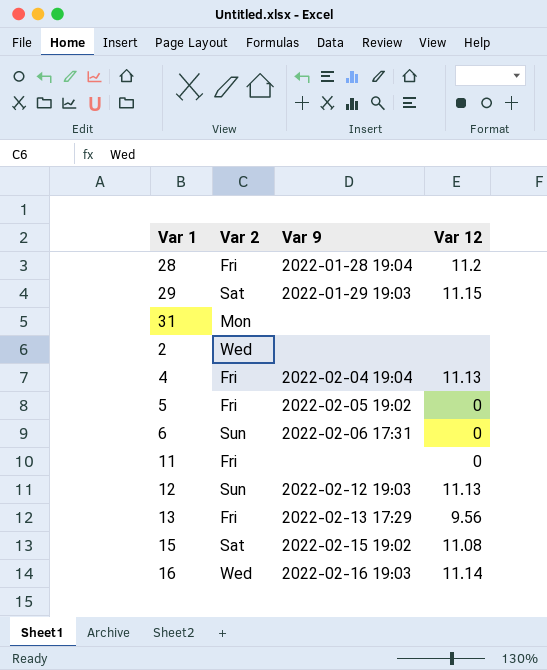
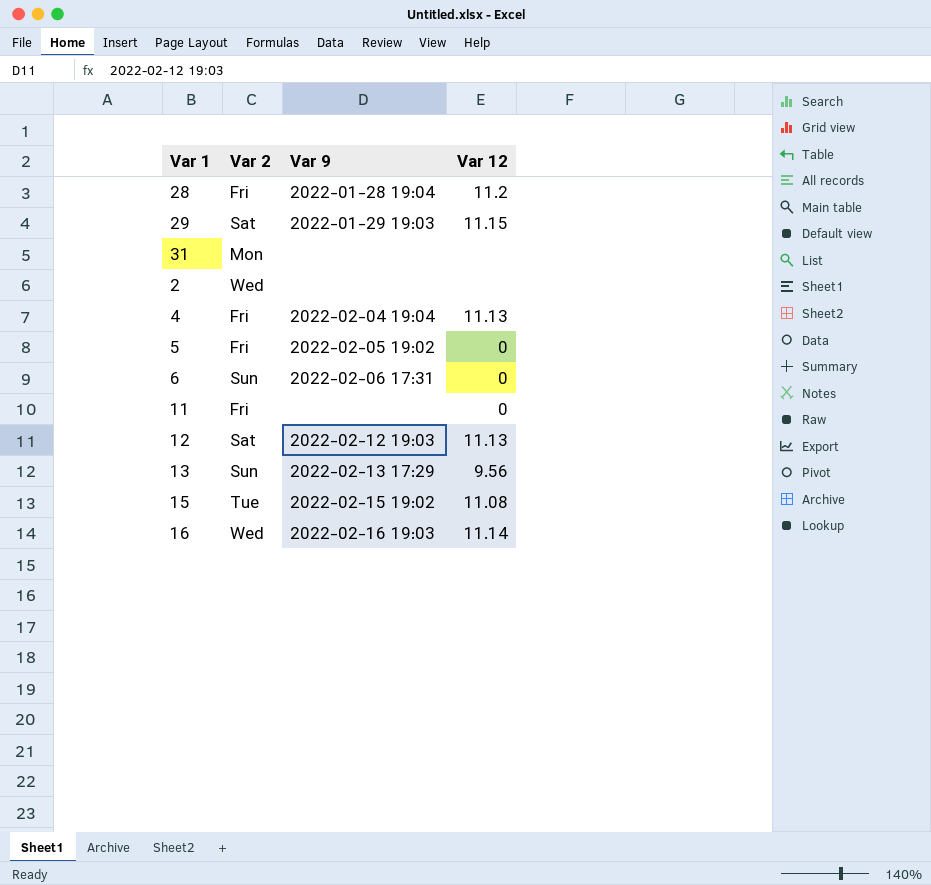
12 | Var 2: Sun -> Sat
13 | Var 2: Fri -> Sun
15 | Var 2: Sat -> Tue

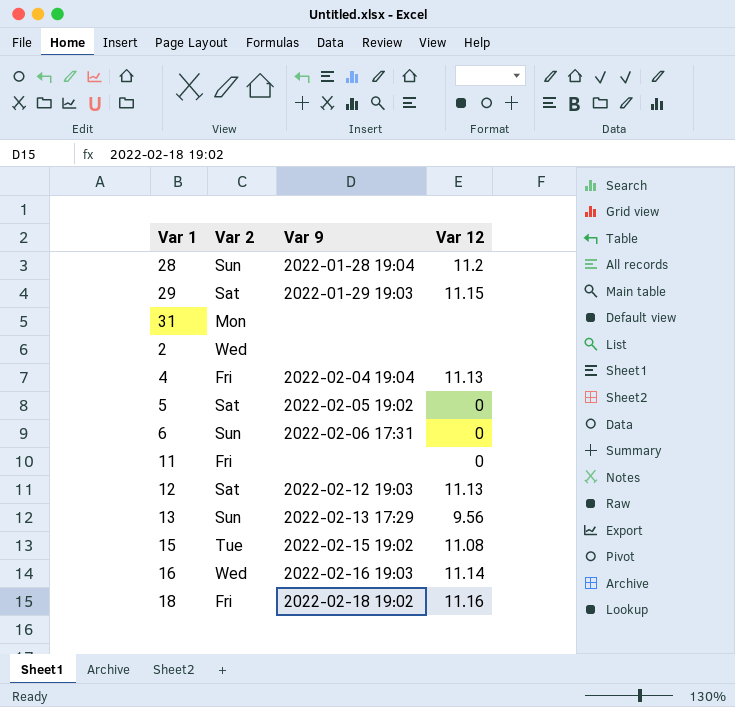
28 | Var 2: Fri -> Sun
5 | Var 2: Fri -> Sat
row 18: none -> Fri | 2022-02-18 19:02 | 11.16

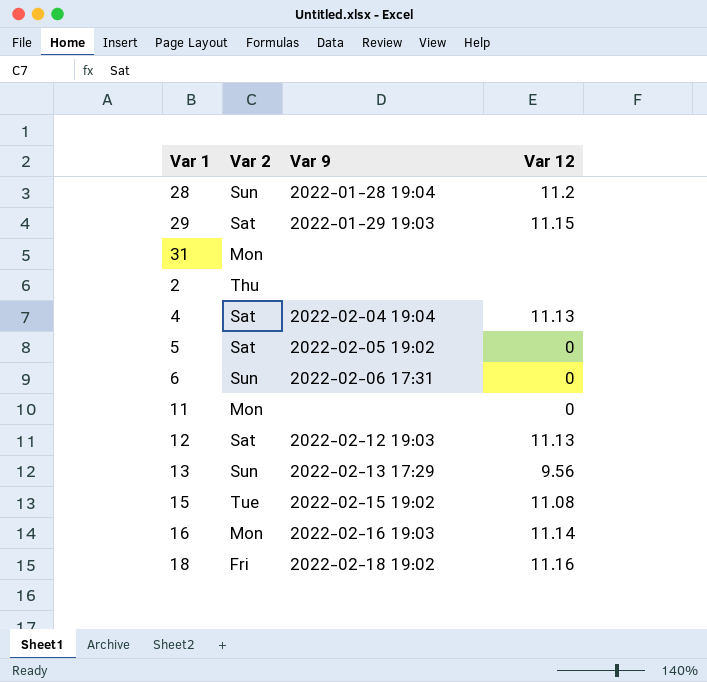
2 | Var 2: Wed -> Thu
4 | Var 2: Fri -> Sat
11 | Var 2: Fri -> Mon
16 | Var 2: Wed -> Mon

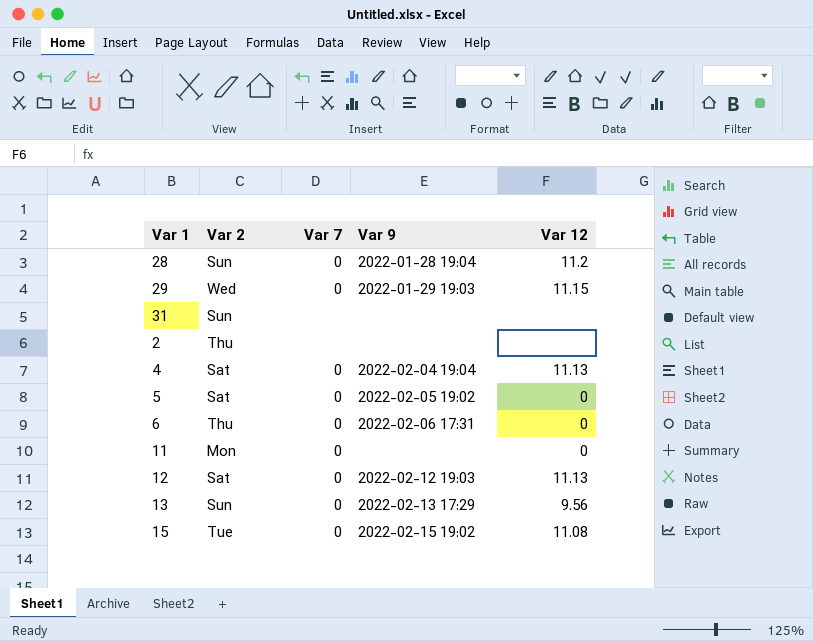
column Var 7 | position: none -> 3
row 16: Mon | 2022-02-16 19:03 | 11.14 -> none
row 18: Fri | 2022-02-18 19:02 | 11.16 -> none
29 | Var 2: Sat -> Wed
31 | Var 2: Mon -> Sun
6 | Var 2: Sun -> Thu

